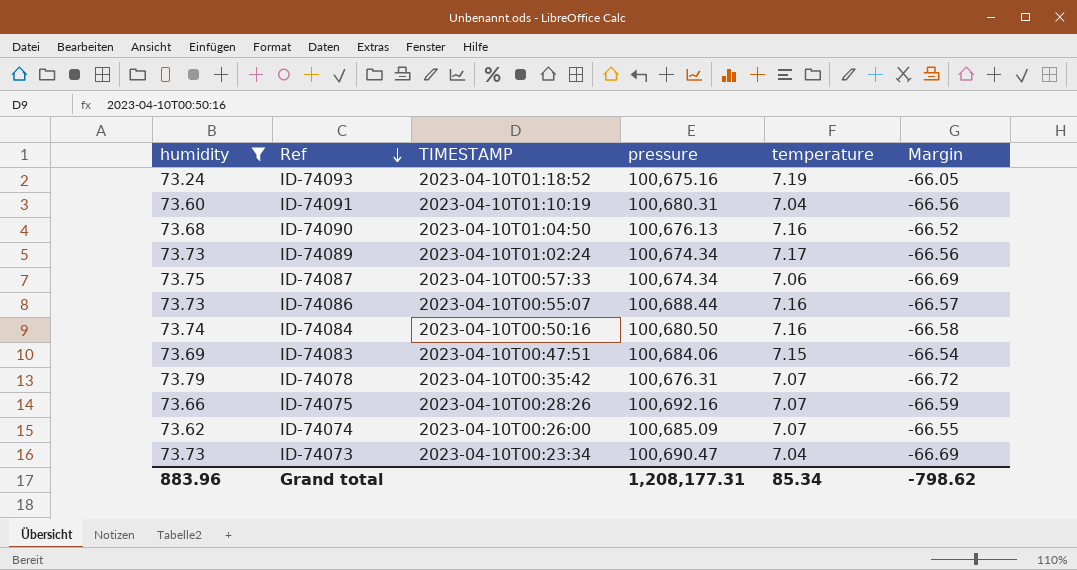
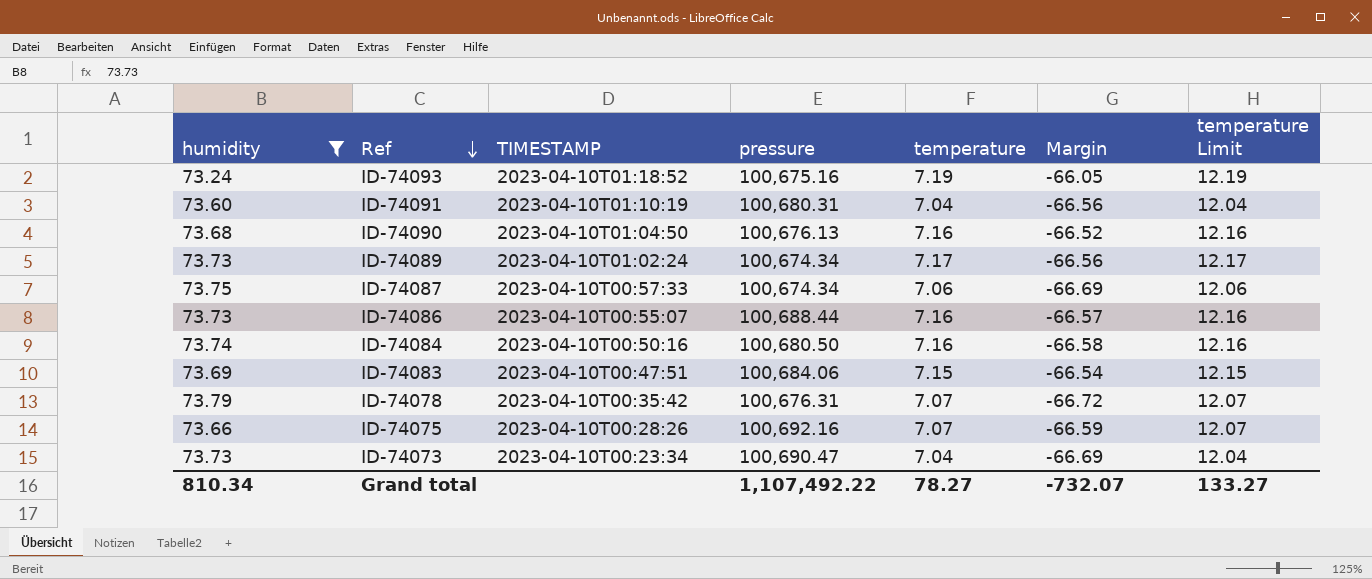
column temperature Limit | formula: none -> [temperature] + 5
row ID-74074: 73.62 | 2023-04-10T00:26:00 | 100,685.09 | 7.07 | -66.55 -> none
Grand total | humidity: 883.96 -> 810.34
Grand total | pressure: 1,208,177.31 -> 1,107,492.22
Grand total | temperature: 85.34 -> 78.27
Grand total | Margin: -798.62 -> -732.07

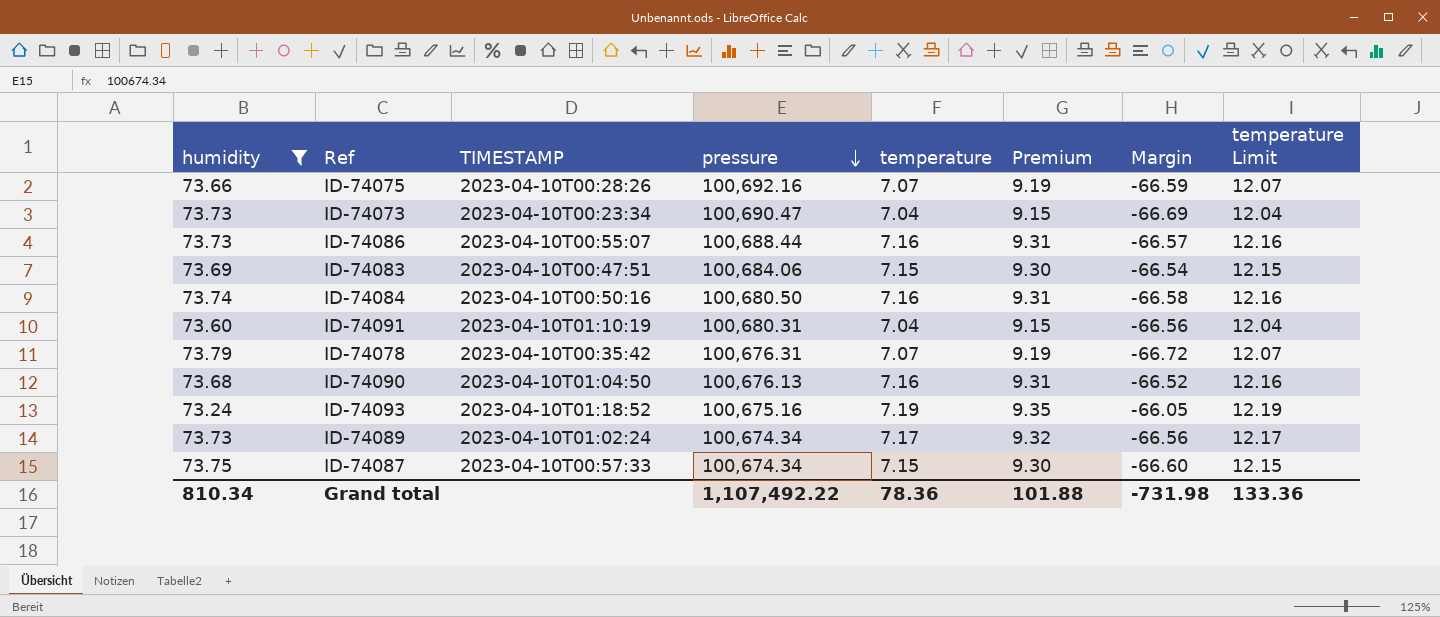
row order: Ref descending -> pressure descending
column Premium | formula: none -> [temperature] * 1.3
ID-74087 | temperature: 7.06 -> 7.15
ID-74087 | Margin: -66.69 -> -66.60
ID-74087 | temperature Limit: 12.06 -> 12.15
Grand total | temperature: 78.27 -> 78.36
Grand total | Margin: -732.07 -> -731.98
Grand total | temperature Limit: 133.27 -> 133.36

